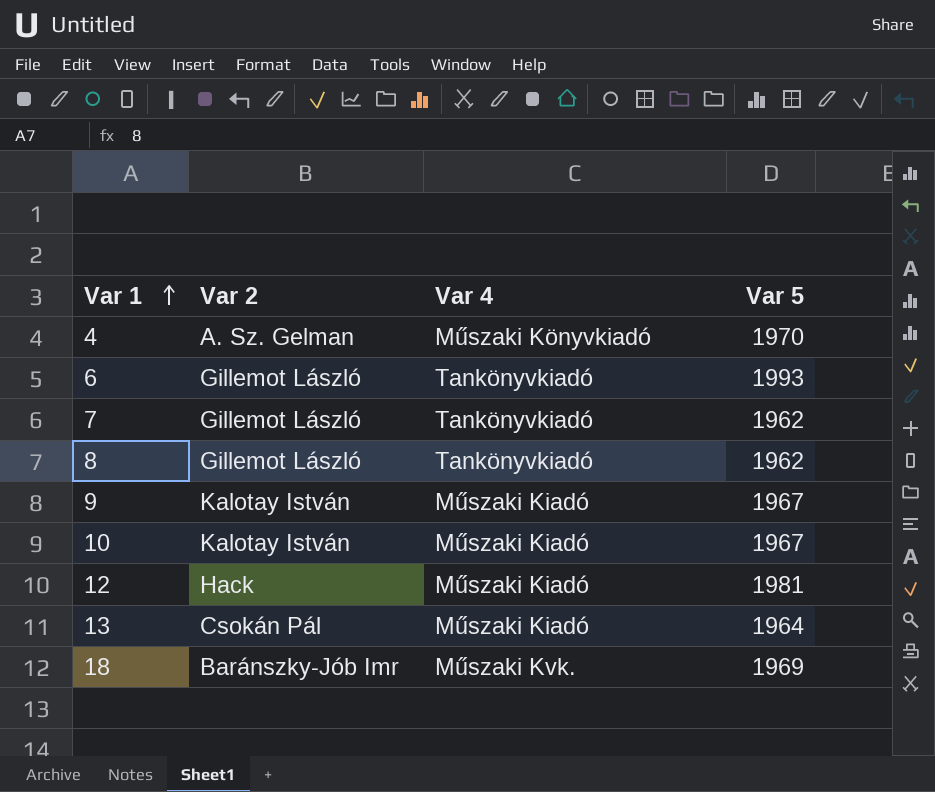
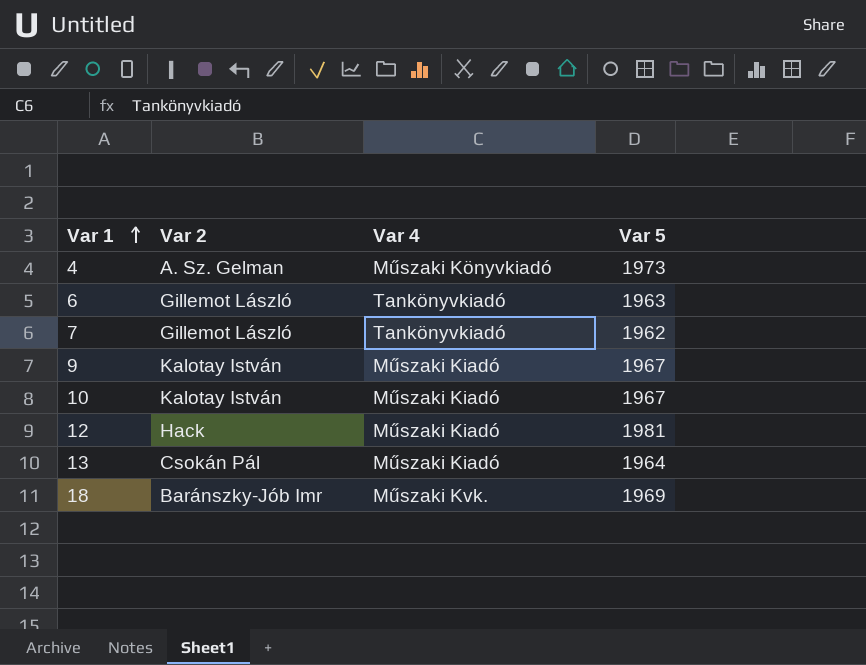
row 8: Gillemot László | Tankönyvkiadó | 1962 -> none
4 | Var 5: 1970 -> 1973
6 | Var 5: 1993 -> 1963

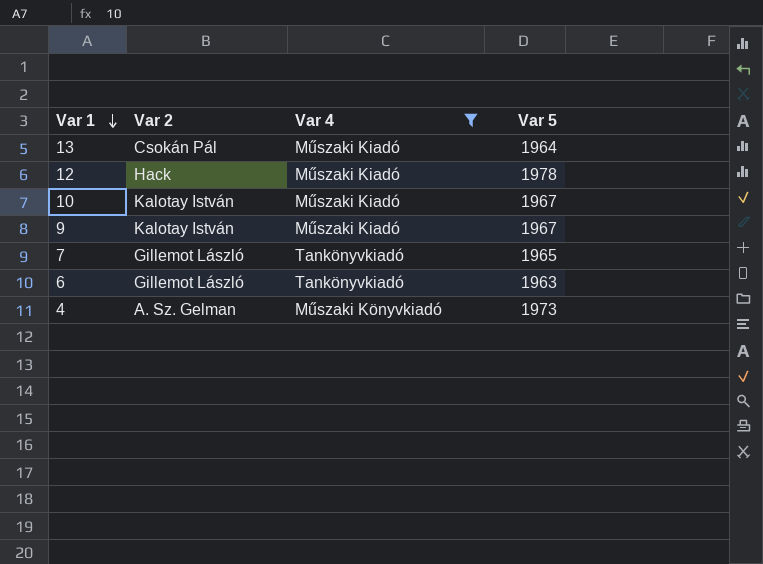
filter: none -> Var 4 != Műszaki Kvk.
row order: Var 1 ascending -> Var 1 descending
12 | Var 5: 1981 -> 1978
7 | Var 5: 1962 -> 1965

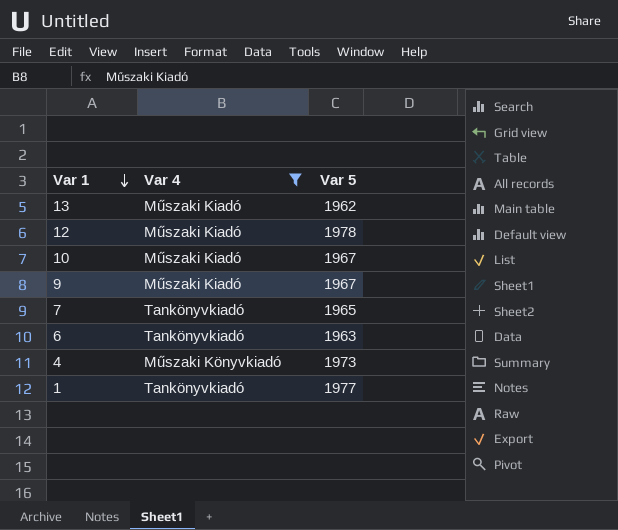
column Var 2 | position: 2 -> none
13 | Var 5: 1964 -> 1962
row 1: none -> Tankönyvkiadó | 1977

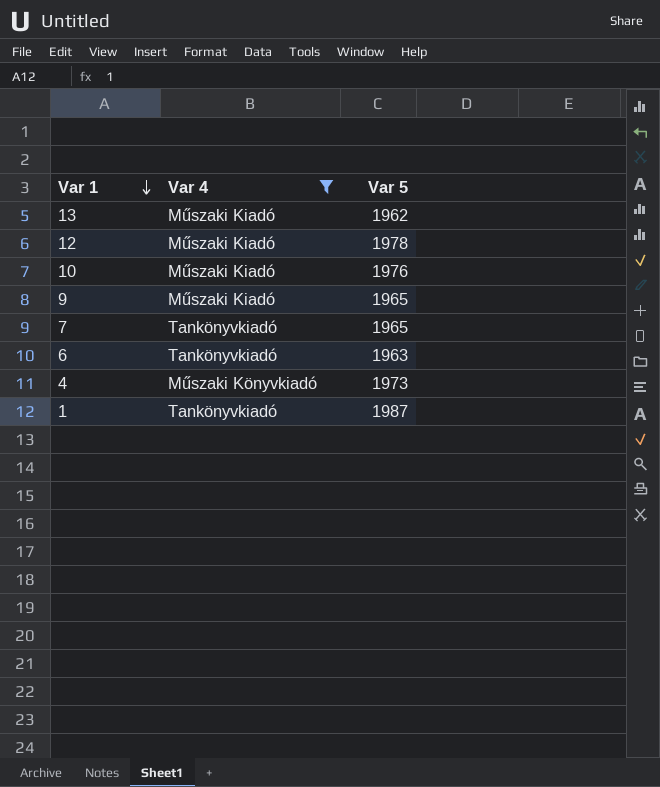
10 | Var 5: 1967 -> 1976
9 | Var 5: 1967 -> 1965
1 | Var 5: 1977 -> 1987

